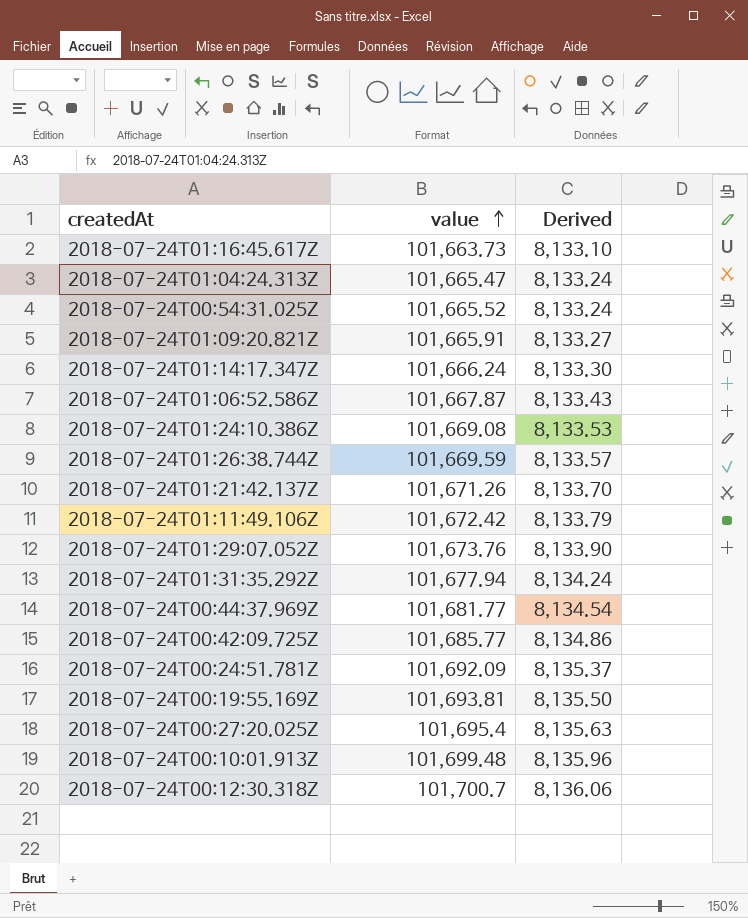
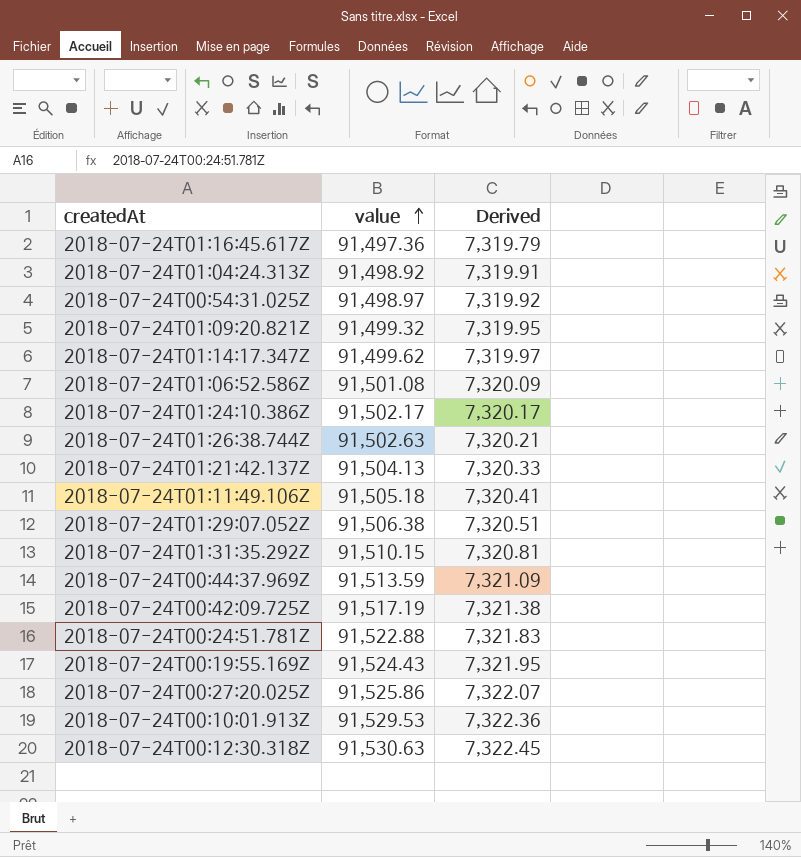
2018-07-24T01:16:45.617Z | value: 101,663.73 -> 91,497.36
2018-07-24T01:16:45.617Z | Derived: 8,133.10 -> 7,319.79
2018-07-24T01:04:24.313Z | value: 101,665.47 -> 91,498.92
2018-07-24T01:04:24.313Z | Derived: 8,133.24 -> 7,319.91
2018-07-24T00:54:31.025Z | value: 101,665.52 -> 91,498.97
2018-07-24T00:54:31.025Z | Derived: 8,133.24 -> 7,319.92
2018-07-24T01:09:20.821Z | value: 101,665.91 -> 91,499.32
2018-07-24T01:09:20.821Z | Derived: 8,133.27 -> 7,319.95
2018-07-24T01:14:17.347Z | value: 101,666.24 -> 91,499.62
2018-07-24T01:14:17.347Z | Derived: 8,133.30 -> 7,319.97
2018-07-24T01:06:52.586Z | value: 101,667.87 -> 91,501.08
2018-07-24T01:06:52.586Z | Derived: 8,133.43 -> 7,320.09
2018-07-24T01:24:10.386Z | value: 101,669.08 -> 91,502.17
2018-07-24T01:24:10.386Z | Derived: 8,133.53 -> 7,320.17
2018-07-24T01:26:38.744Z | value: 101,669.59 -> 91,502.63
2018-07-24T01:26:38.744Z | Derived: 8,133.57 -> 7,320.21
2018-07-24T01:21:42.137Z | value: 101,671.26 -> 91,504.13
2018-07-24T01:21:42.137Z | Derived: 8,133.70 -> 7,320.33
2018-07-24T01:11:49.106Z | value: 101,672.42 -> 91,505.18
2018-07-24T01:11:49.106Z | Derived: 8,133.79 -> 7,320.41
2018-07-24T01:29:07.052Z | value: 101,673.76 -> 91,506.38
2018-07-24T01:29:07.052Z | Derived: 8,133.90 -> 7,320.51
2018-07-24T01:31:35.292Z | value: 101,677.94 -> 91,510.15
2018-07-24T01:31:35.292Z | Derived: 8,134.24 -> 7,320.81
2018-07-24T00:44:37.969Z | value: 101,681.77 -> 91,513.59
2018-07-24T00:44:37.969Z | Derived: 8,134.54 -> 7,321.09
2018-07-24T00:42:09.725Z | value: 101,685.77 -> 91,517.19
2018-07-24T00:42:09.725Z | Derived: 8,134.86 -> 7,321.38
2018-07-24T00:24:51.781Z | value: 101,692.09 -> 91,522.88
2018-07-24T00:24:51.781Z | Derived: 8,135.37 -> 7,321.83
2018-07-24T00:19:55.169Z | value: 101,693.81 -> 91,524.43
2018-07-24T00:19:55.169Z | Derived: 8,135.50 -> 7,321.95
2018-07-24T00:27:20.025Z | value: 101,695.4 -> 91,525.86
2018-07-24T00:27:20.025Z | Derived: 8,135.63 -> 7,322.07
2018-07-24T00:10:01.913Z | value: 101,699.48 -> 91,529.53
2018-07-24T00:10:01.913Z | Derived: 8,135.96 -> 7,322.36
2018-07-24T00:12:30.318Z | value: 101,700.7 -> 91,530.63
2018-07-24T00:12:30.318Z | Derived: 8,136.06 -> 7,322.45

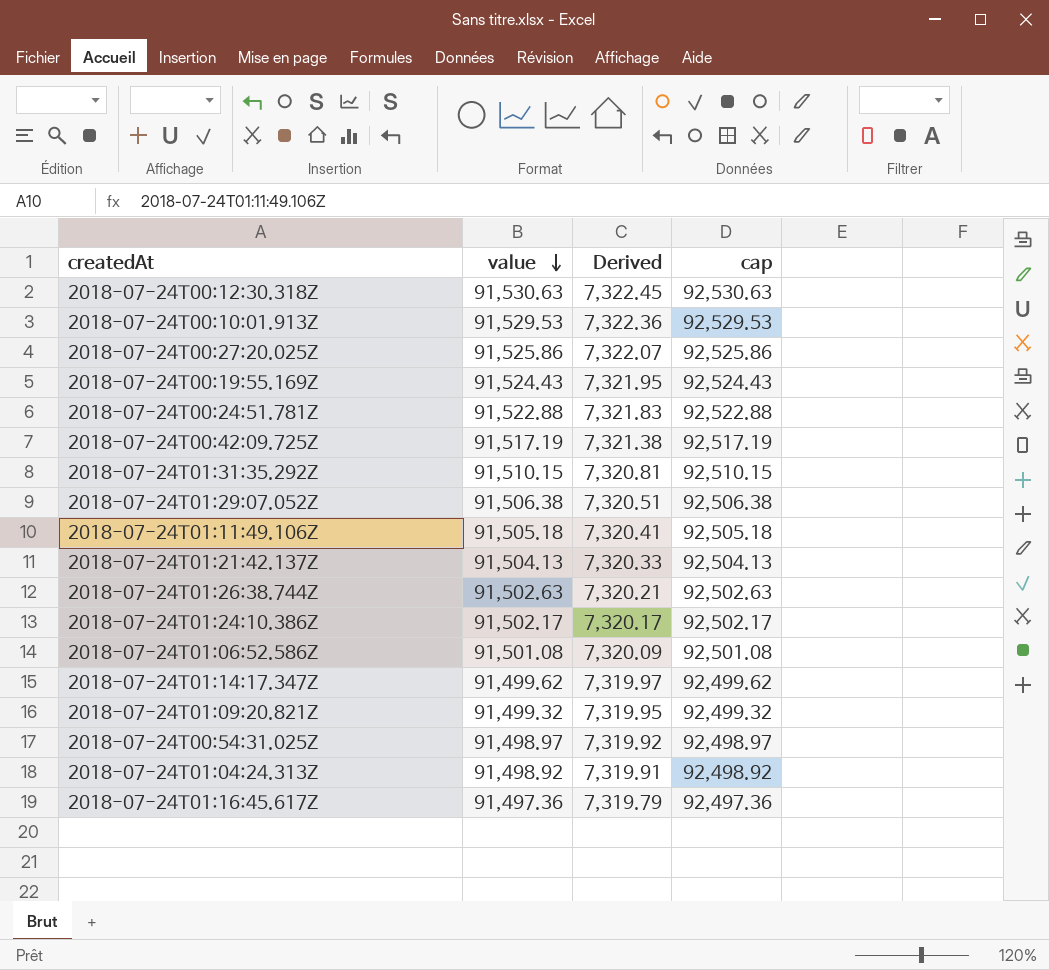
row order: value ascending -> value descending
column cap | formula: none -> [value] + 1000
row 2018-07-24T00:44:37.969Z: 91,513.59 | 7,321.09 -> none

